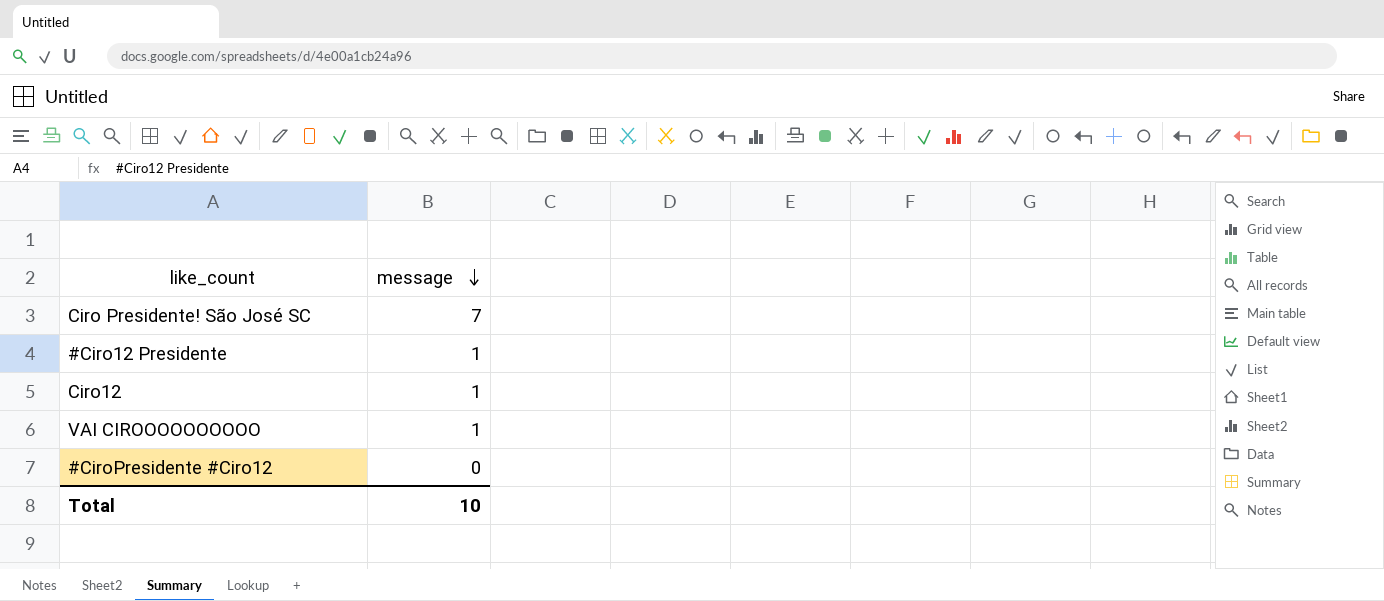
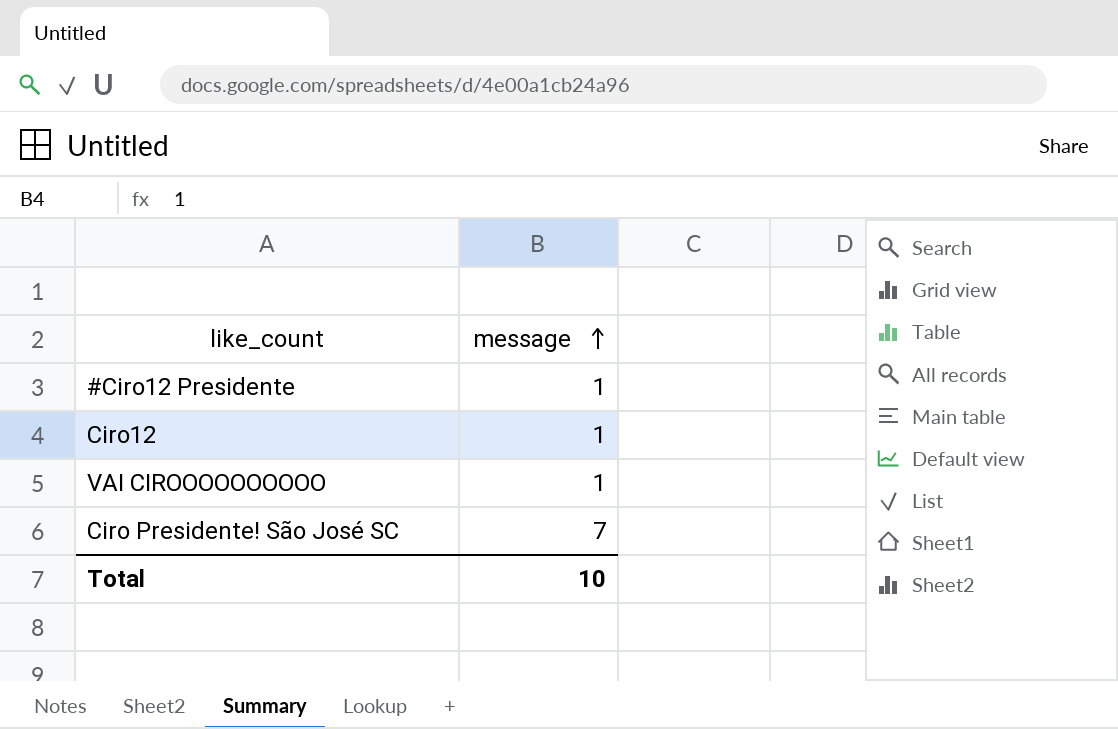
row order: message descending -> message ascending
row #CiroPresidente #Ciro12: 0 -> none

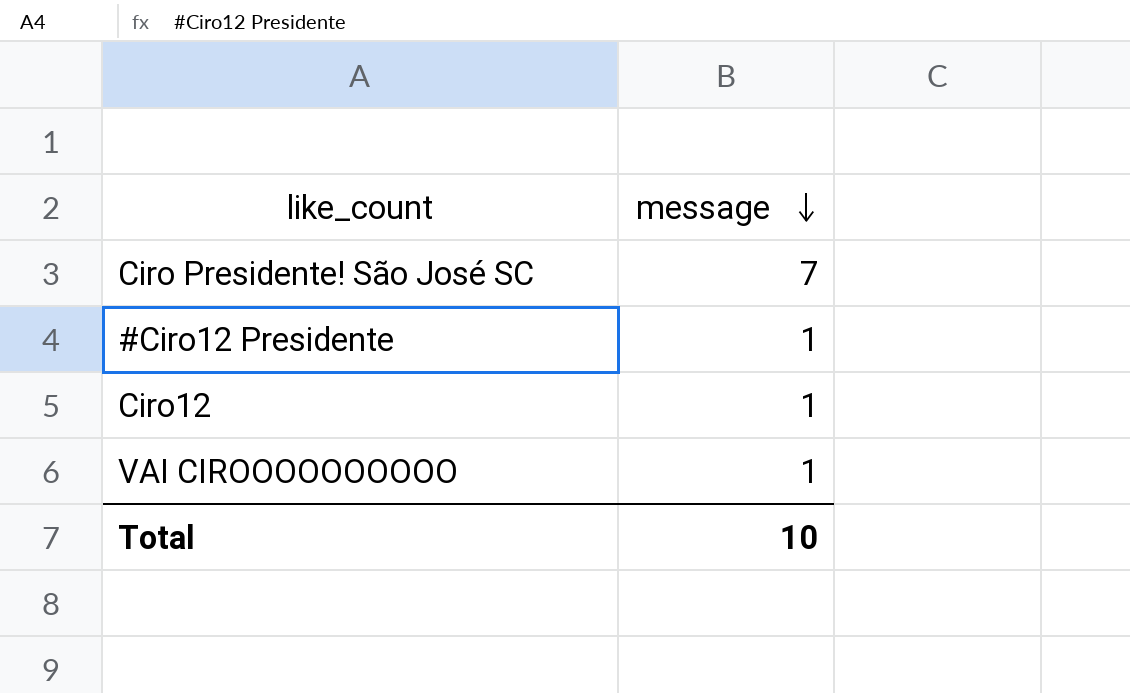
row order: message ascending -> message descending

